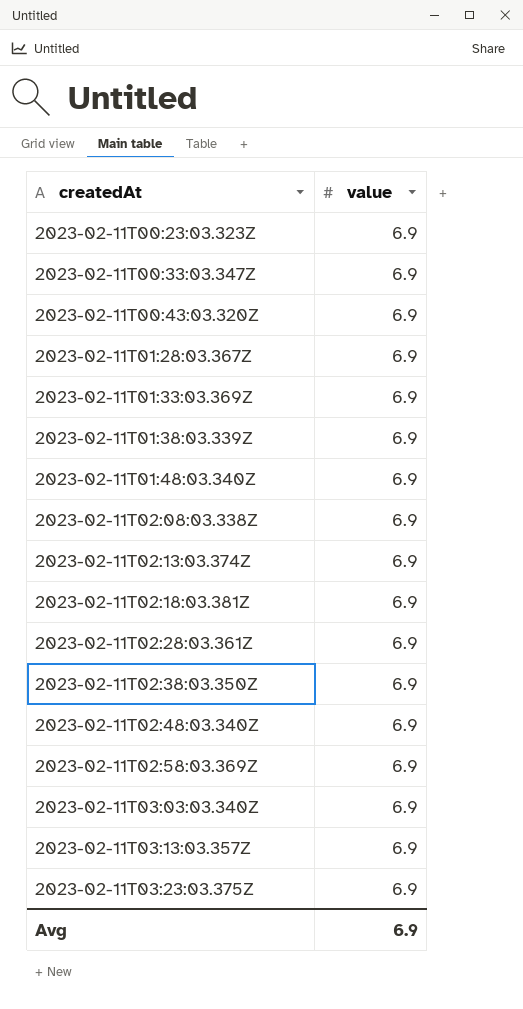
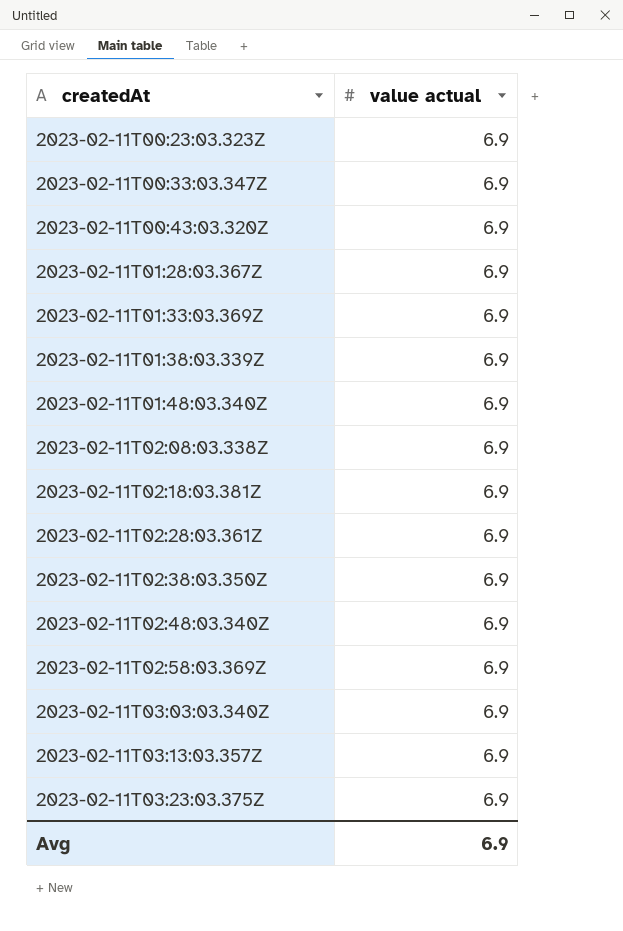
column name: value -> value actual
row 2023-02-11T02:13:03.374Z: 6.9 -> none

